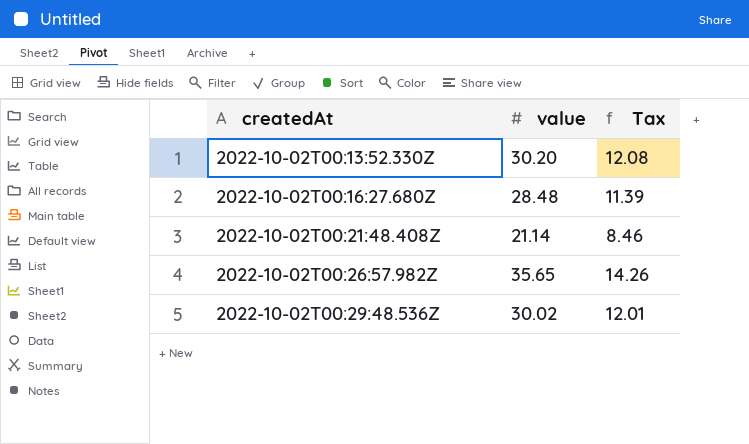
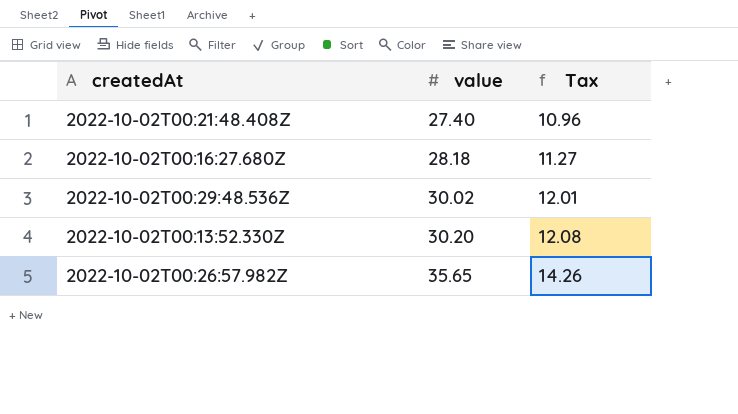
row order: createdAt ascending -> value ascending
2022-10-02T00:21:48.408Z | value: 21.14 -> 27.40
2022-10-02T00:21:48.408Z | Tax: 8.46 -> 10.96
2022-10-02T00:16:27.680Z | value: 28.48 -> 28.18
2022-10-02T00:16:27.680Z | Tax: 11.39 -> 11.27

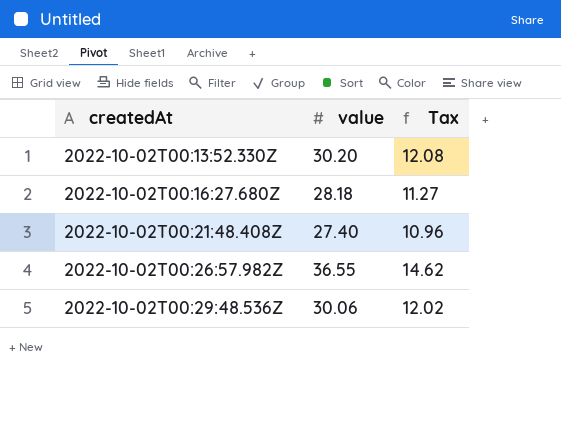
row order: value ascending -> createdAt ascending
2022-10-02T00:26:57.982Z | value: 35.65 -> 36.55
2022-10-02T00:26:57.982Z | Tax: 14.26 -> 14.62
2022-10-02T00:29:48.536Z | value: 30.02 -> 30.06
2022-10-02T00:29:48.536Z | Tax: 12.01 -> 12.02

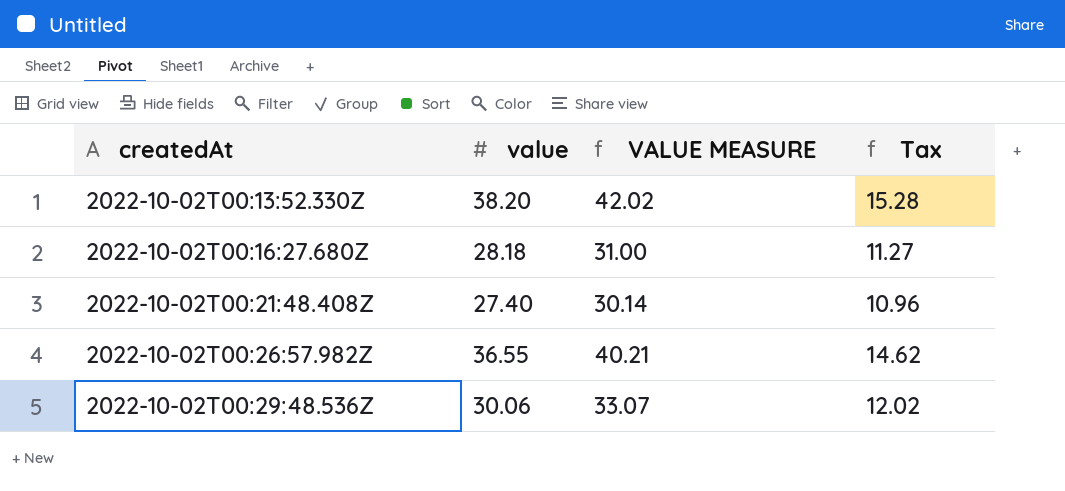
column VALUE MEASURE | formula: none -> [value] * 1.1
2022-10-02T00:13:52.330Z | value: 30.20 -> 38.20
2022-10-02T00:13:52.330Z | Tax: 12.08 -> 15.28

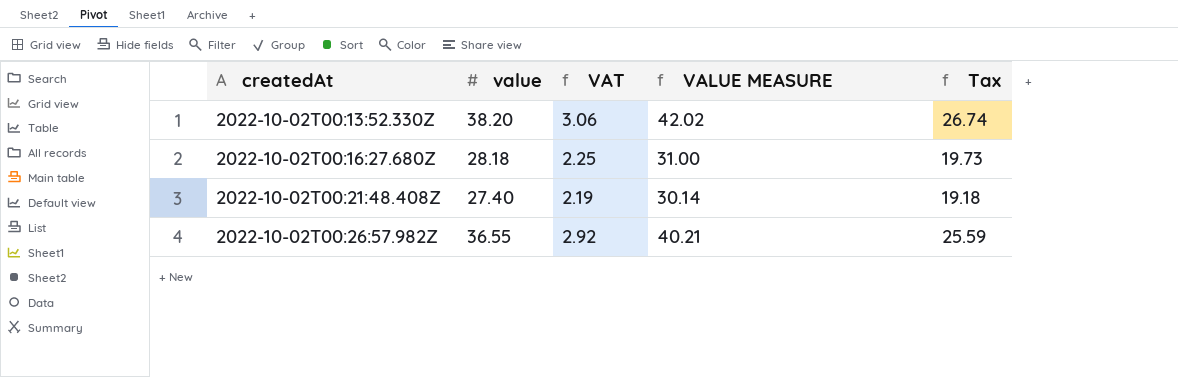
column VAT | formula: none -> [value] * 0.08
column Tax | formula: [value] * 0.4 -> [value] * 0.7
row 2022-10-02T00:29:48.536Z: 30.06 | 33.07 | 12.02 -> none

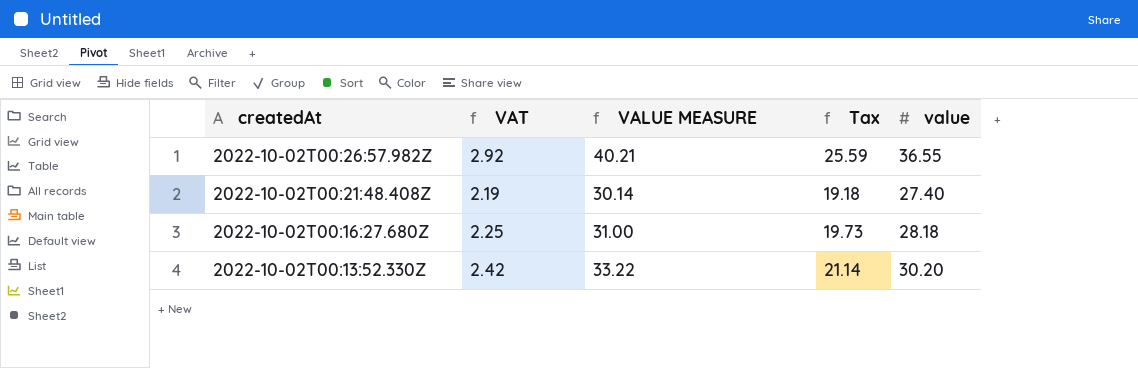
row order: createdAt ascending -> createdAt descending
column value | position: 2 -> 5
2022-10-02T00:13:52.330Z | VAT: 3.06 -> 2.42
2022-10-02T00:13:52.330Z | VALUE MEASURE: 42.02 -> 33.22
2022-10-02T00:13:52.330Z | Tax: 26.74 -> 21.14
2022-10-02T00:13:52.330Z | value: 38.20 -> 30.20

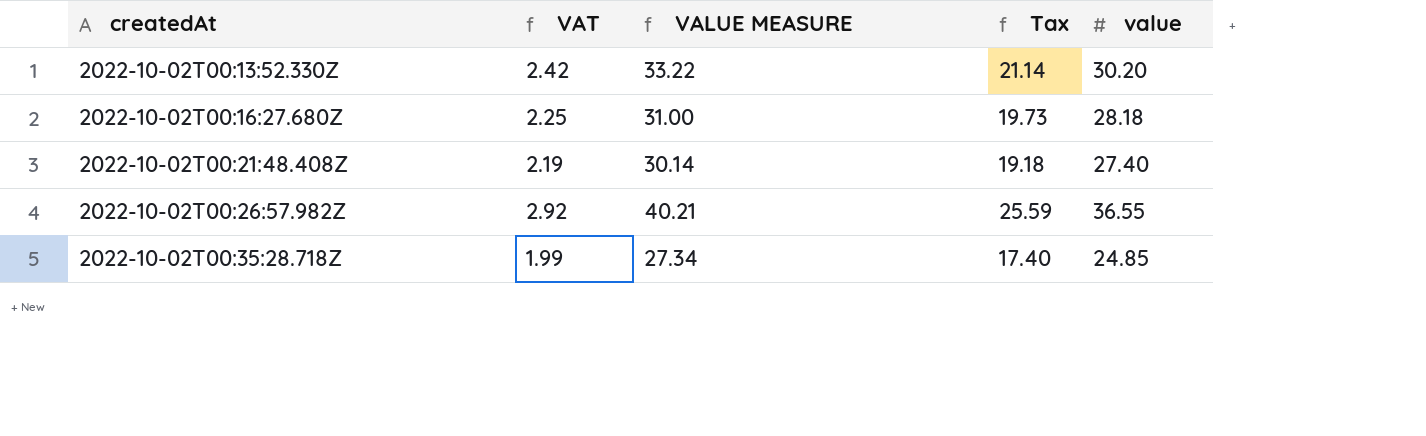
row order: createdAt descending -> createdAt ascending
row 2022-10-02T00:35:28.718Z: none -> 1.99 | 27.34 | 17.40 | 24.85

